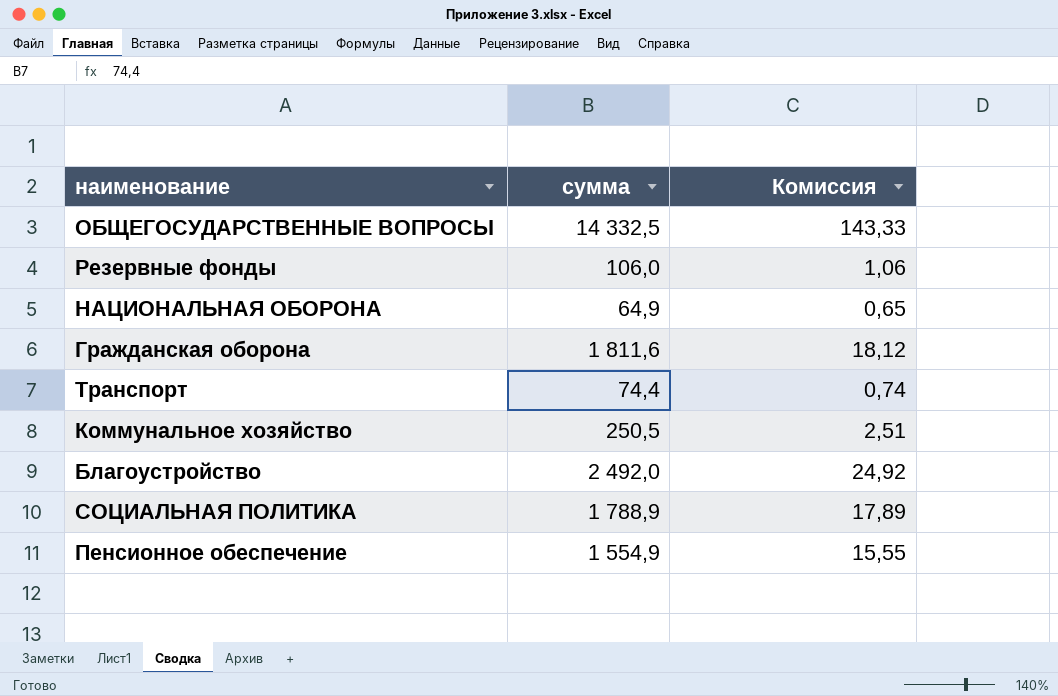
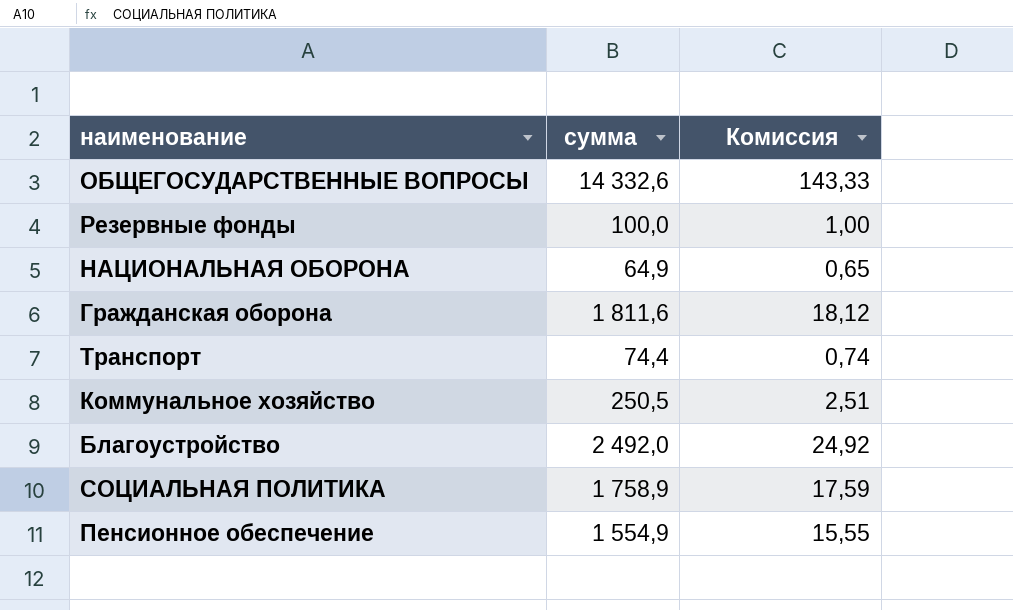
ОБЩЕГОСУДАРСТВЕННЫЕ ВОПРОСЫ | сумма: 14 332,5 -> 14 332,6
Резервные фонды | сумма: 106,0 -> 100,0
Резервные фонды | Комиссия: 1,06 -> 1,00
СОЦИАЛЬНАЯ ПОЛИТИКА | сумма: 1 788,9 -> 1 758,9
СОЦИАЛЬНАЯ ПОЛИТИКА | Комиссия: 17,89 -> 17,59

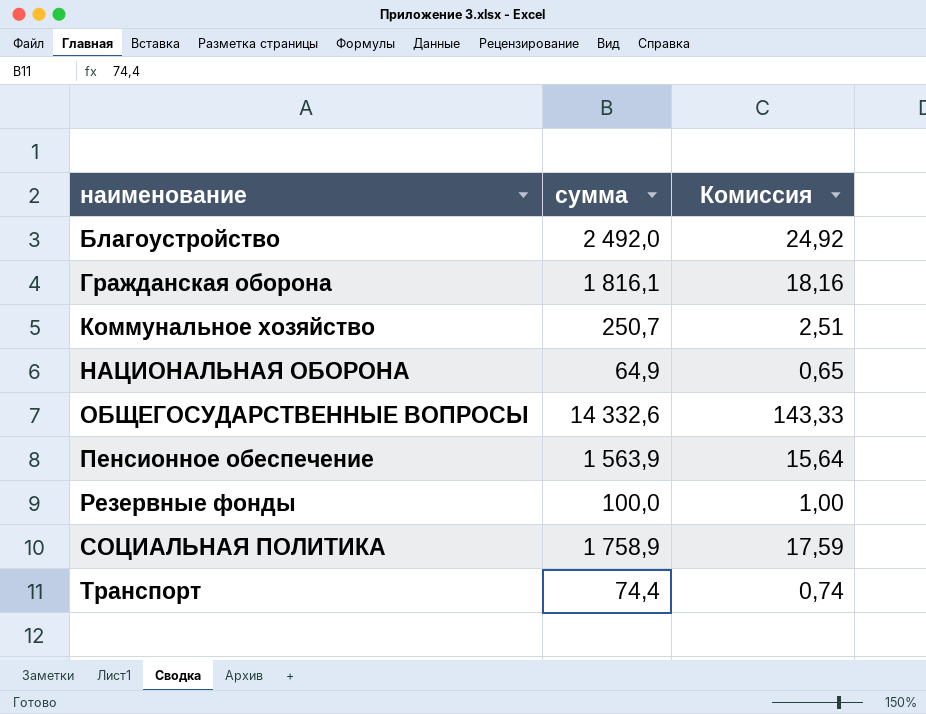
row order: none -> наименование ascending
Гражданская оборона | сумма: 1 811,6 -> 1 816,1
Гражданская оборона | Комиссия: 18,12 -> 18,16
Коммунальное хозяйство | сумма: 250,5 -> 250,7
Пенсионное обеспечение | сумма: 1 554,9 -> 1 563,9
Пенсионное обеспечение | Комиссия: 15,55 -> 15,64

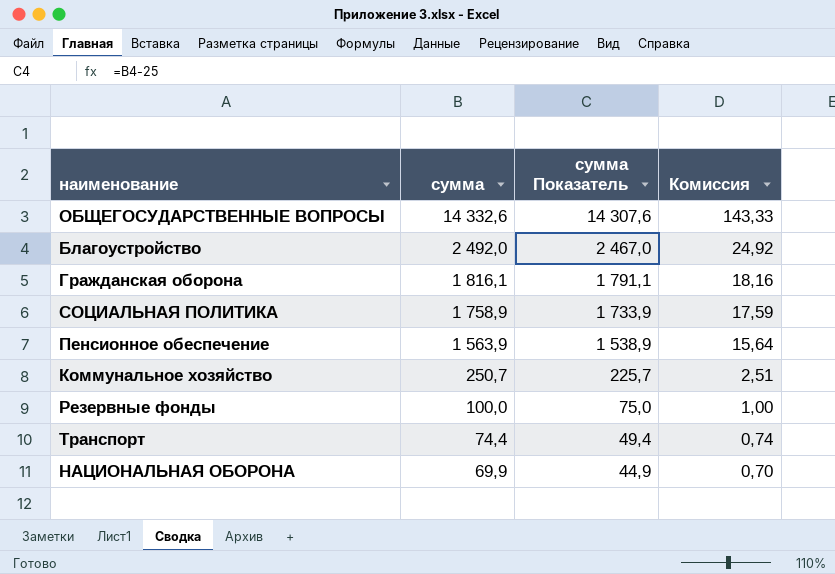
row order: наименование ascending -> сумма descending
column сумма Показатель | formula: none -> [сумма] - 25
НАЦИОНАЛЬНАЯ ОБОРОНА | сумма: 64,9 -> 69,9
НАЦИОНАЛЬНАЯ ОБОРОНА | Комиссия: 0,65 -> 0,70

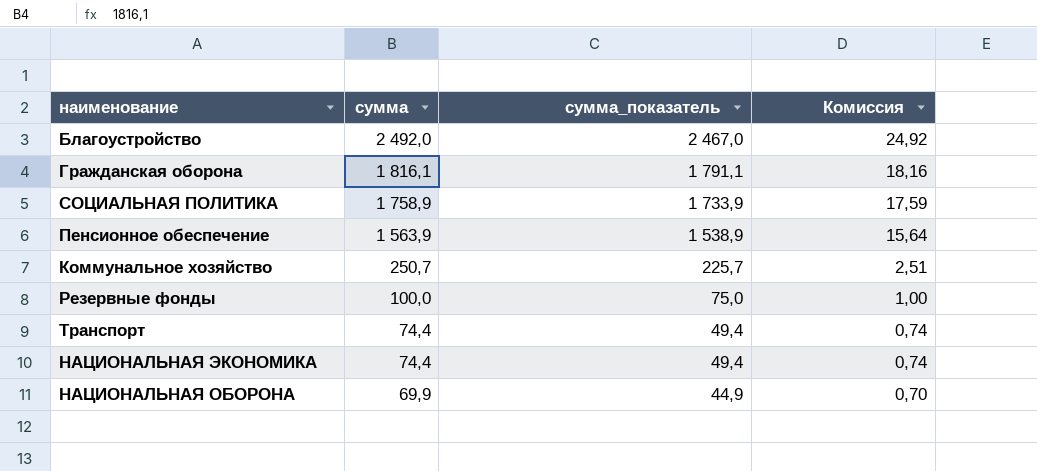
column name: сумма Показатель -> сумма_показатель
row ОБЩЕГОСУДАРСТВЕННЫЕ ВОПРОСЫ: 14 332,6 | 14 307,6 | 143,33 -> none
row НАЦИОНАЛЬНАЯ ЭКОНОМИКА: none -> 74,4 | 49,4 | 0,74

